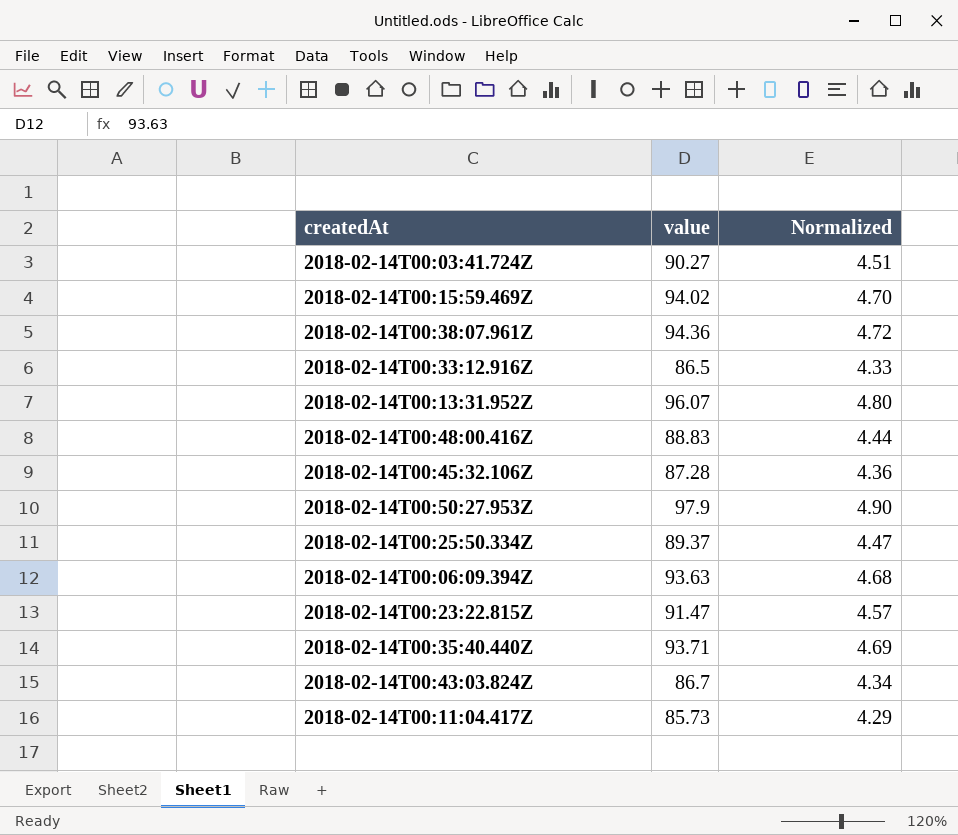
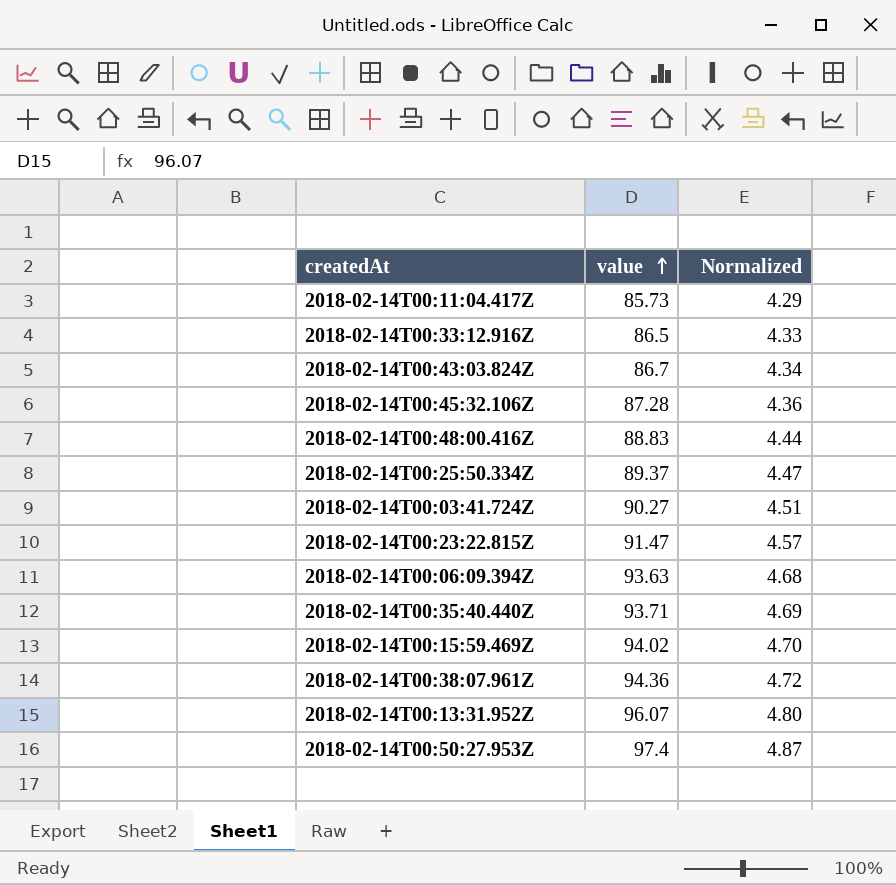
row order: none -> value ascending
2018-02-14T00:50:27.953Z | value: 97.9 -> 97.4
2018-02-14T00:50:27.953Z | Normalized: 4.90 -> 4.87

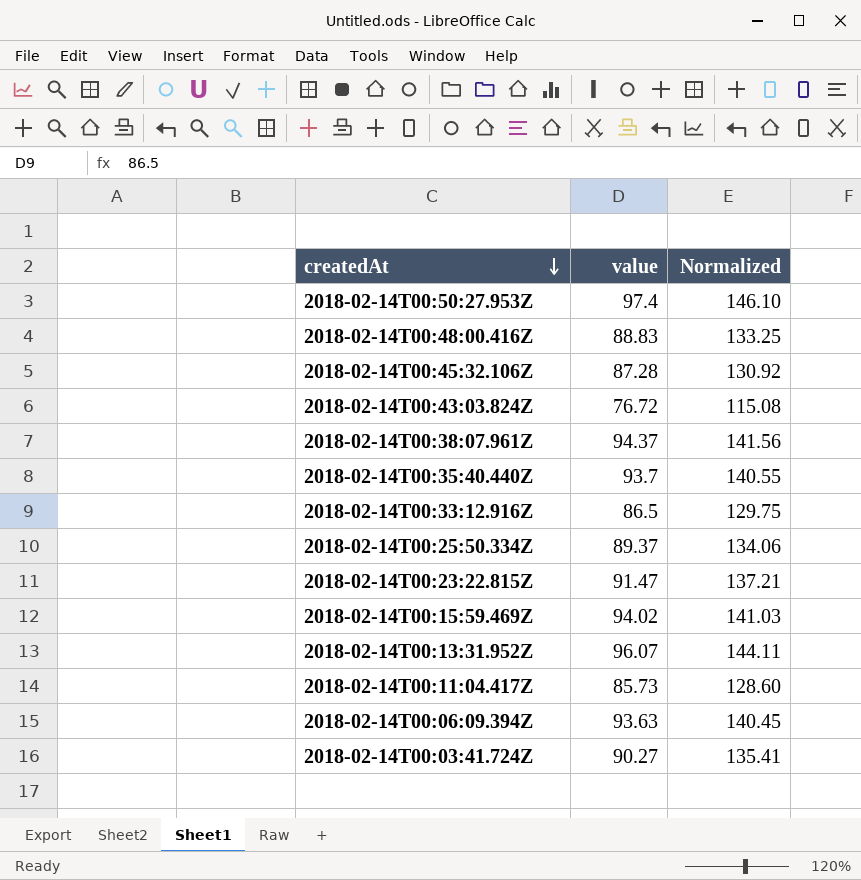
row order: value ascending -> createdAt descending
column Normalized | formula: [value] * 0.05 -> [value] * 1.5
2018-02-14T00:43:03.824Z | value: 86.7 -> 76.72
2018-02-14T00:38:07.961Z | value: 94.36 -> 94.37
2018-02-14T00:35:40.440Z | value: 93.71 -> 93.7

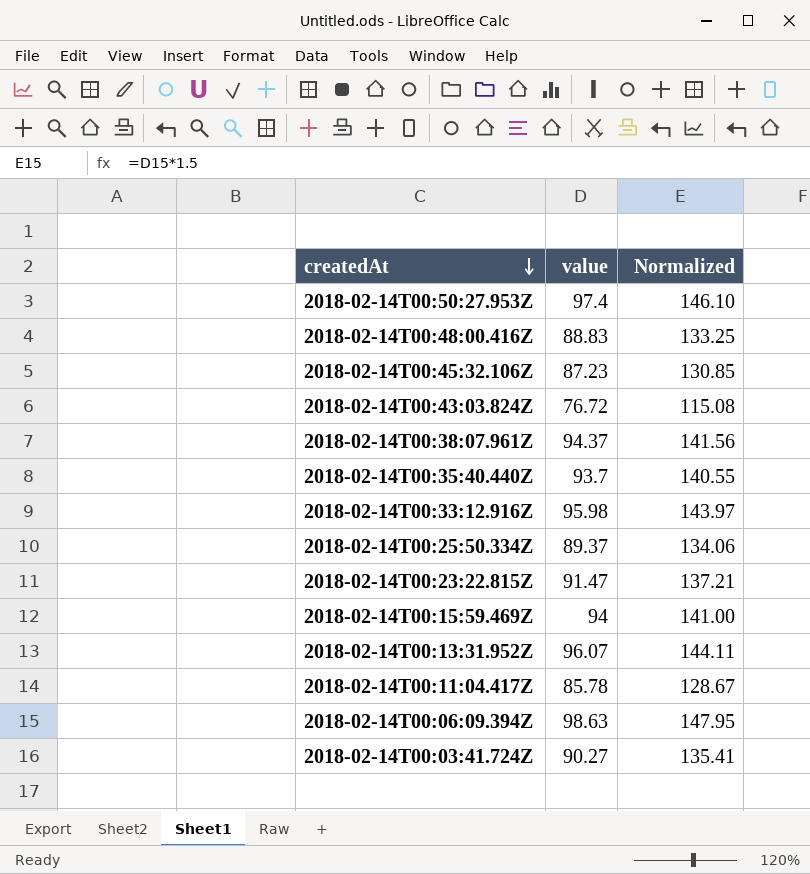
2018-02-14T00:45:32.106Z | value: 87.28 -> 87.23
2018-02-14T00:45:32.106Z | Normalized: 130.92 -> 130.85
2018-02-14T00:33:12.916Z | value: 86.5 -> 95.98
2018-02-14T00:33:12.916Z | Normalized: 129.75 -> 143.97
2018-02-14T00:15:59.469Z | value: 94.02 -> 94
2018-02-14T00:15:59.469Z | Normalized: 141.03 -> 141.00
2018-02-14T00:11:04.417Z | value: 85.73 -> 85.78
2018-02-14T00:11:04.417Z | Normalized: 128.60 -> 128.67
2018-02-14T00:06:09.394Z | value: 93.63 -> 98.63
2018-02-14T00:06:09.394Z | Normalized: 140.45 -> 147.95

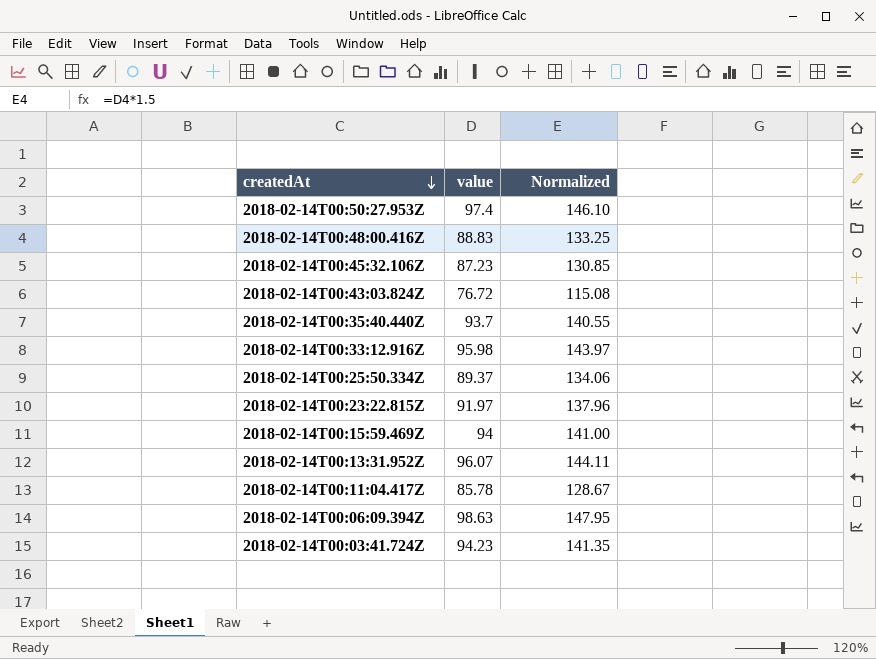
row 2018-02-14T00:38:07.961Z: 94.37 | 141.56 -> none
2018-02-14T00:23:22.815Z | value: 91.47 -> 91.97
2018-02-14T00:23:22.815Z | Normalized: 137.21 -> 137.96
2018-02-14T00:03:41.724Z | value: 90.27 -> 94.23
2018-02-14T00:03:41.724Z | Normalized: 135.41 -> 141.35

